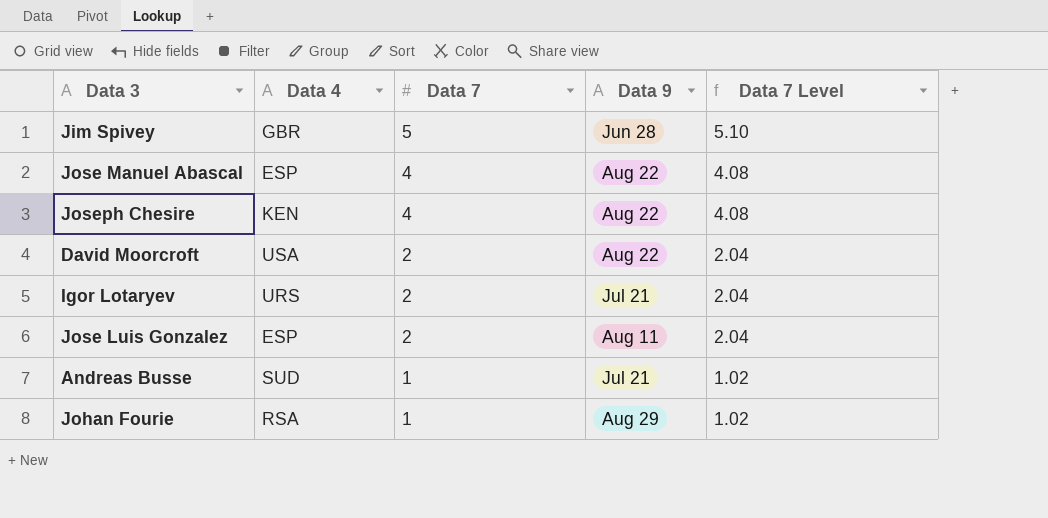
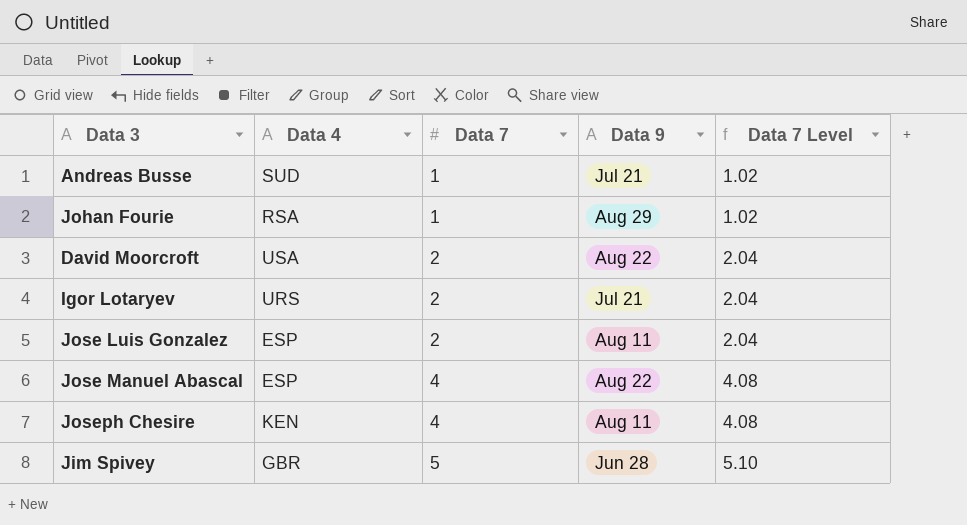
row order: Data 7 descending -> Data 7 ascending
Joseph Chesire | Data 9: Aug 22 -> Aug 11

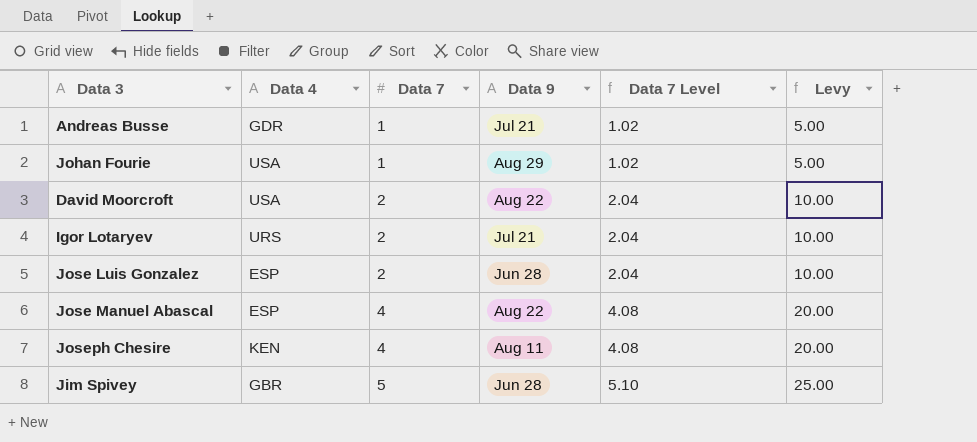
column Levy | formula: none -> [Data 7] * 5
Andreas Busse | Data 4: SUD -> GDR
Johan Fourie | Data 4: RSA -> USA
Jose Luis Gonzalez | Data 9: Aug 11 -> Jun 28

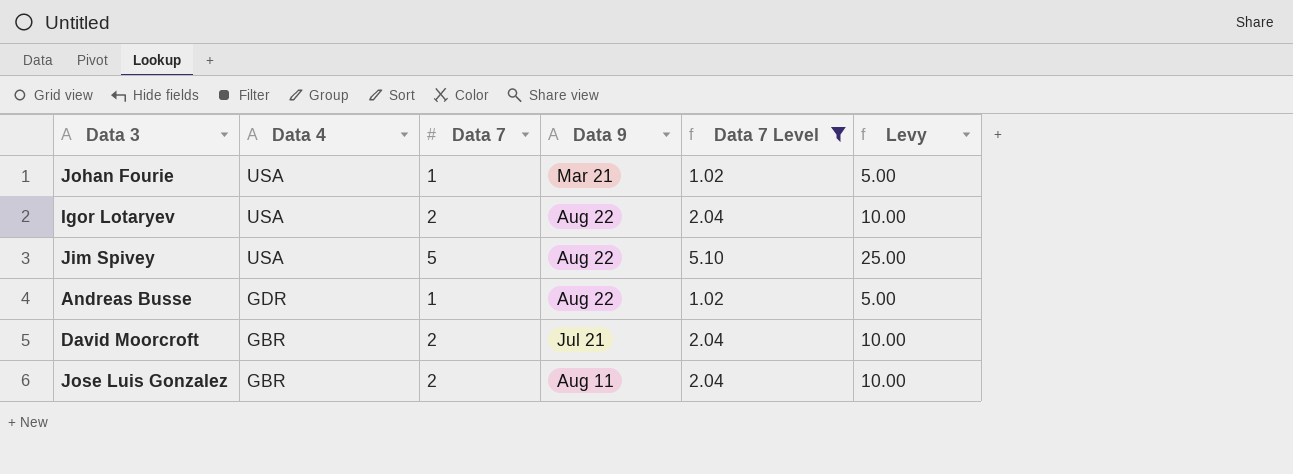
filter: none -> Data 7 Level != 4.08
row order: Data 7 ascending -> Data 4 descending
Johan Fourie | Data 9: Aug 29 -> Mar 21
Igor Lotaryev | Data 4: URS -> USA
Igor Lotaryev | Data 9: Jul 21 -> Aug 22
Jim Spivey | Data 4: GBR -> USA
Jim Spivey | Data 9: Jun 28 -> Aug 22
Andreas Busse | Data 9: Jul 21 -> Aug 22
David Moorcroft | Data 4: USA -> GBR
David Moorcroft | Data 9: Aug 22 -> Jul 21
Jose Luis Gonzalez | Data 4: ESP -> GBR
Jose Luis Gonzalez | Data 9: Jun 28 -> Aug 11

